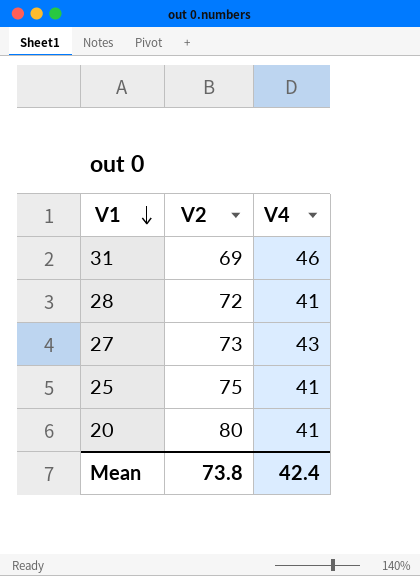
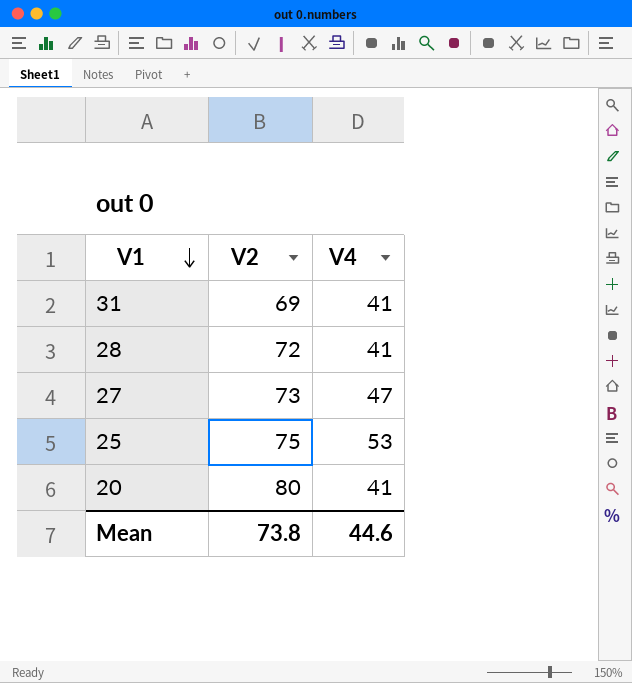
31 | V4: 46 -> 41
27 | V4: 43 -> 47
25 | V4: 41 -> 53
Mean | V4: 42.4 -> 44.6

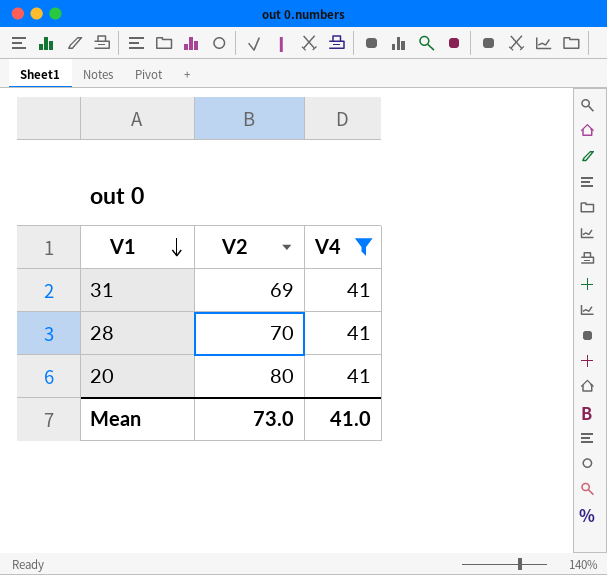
filter: none -> V4 = 41
28 | V2: 72 -> 70
Mean | V2: 73.8 -> 73.0
Mean | V4: 44.6 -> 41.0

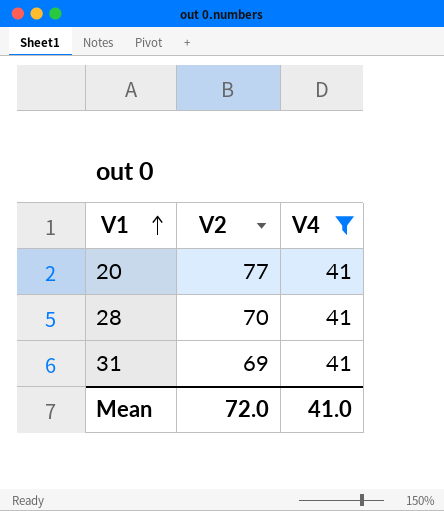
row order: V1 descending -> V1 ascending
20 | V2: 80 -> 77
Mean | V2: 73.0 -> 72.0

